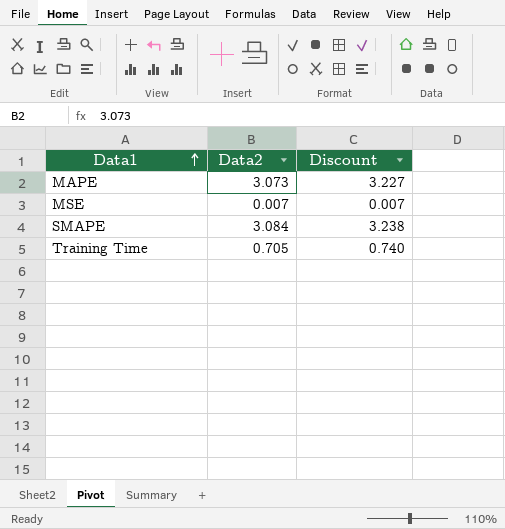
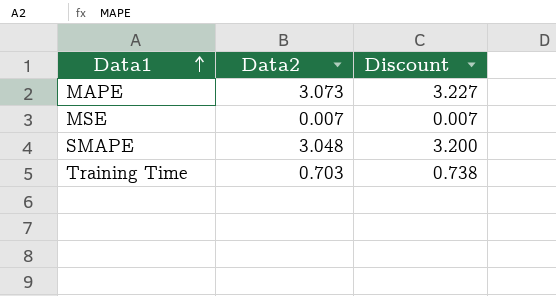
SMAPE | Data2: 3.084 -> 3.048
SMAPE | Discount: 3.238 -> 3.200
Training Time | Data2: 0.705 -> 0.703
Training Time | Discount: 0.740 -> 0.738

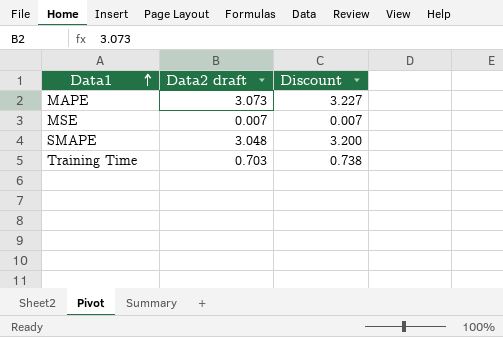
column name: Data2 -> Data2 draft

